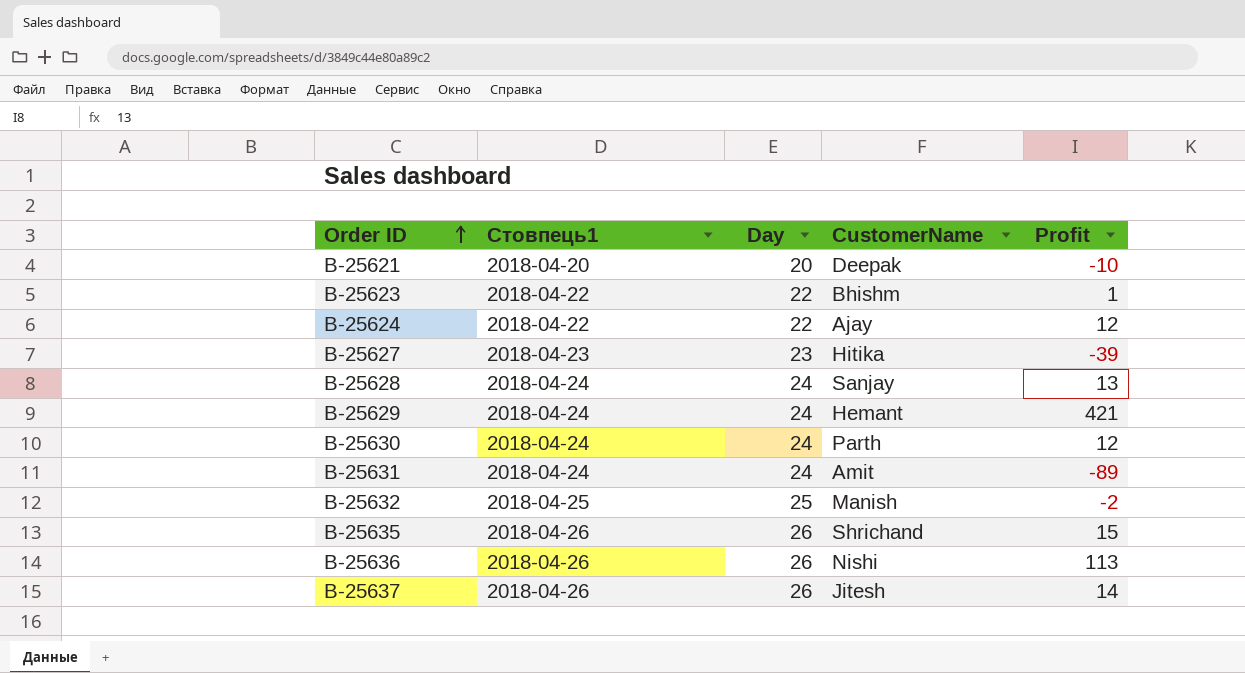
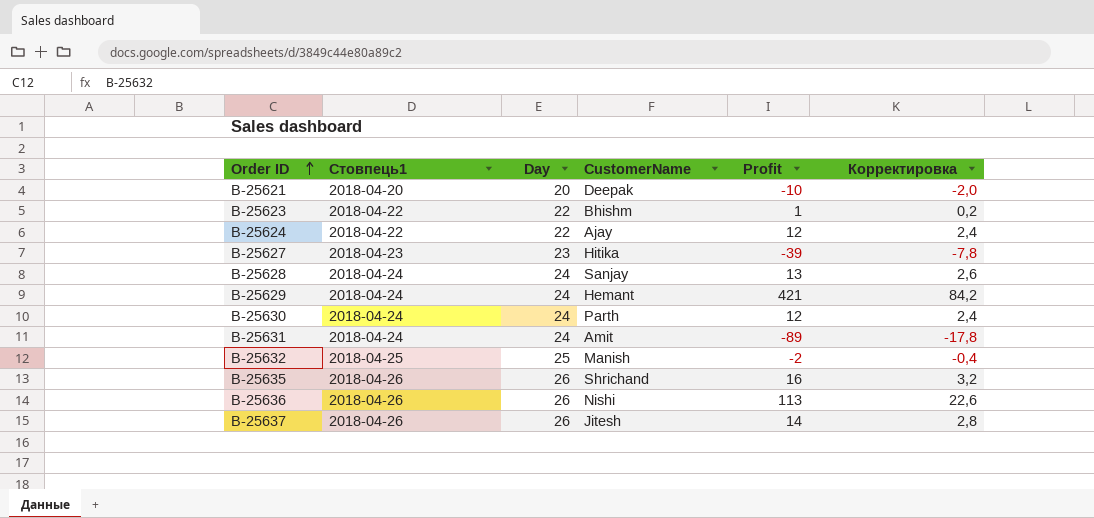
column Корректировка | formula: none -> [Profit] * 0,2
B-25635 | Profit: 15 -> 16

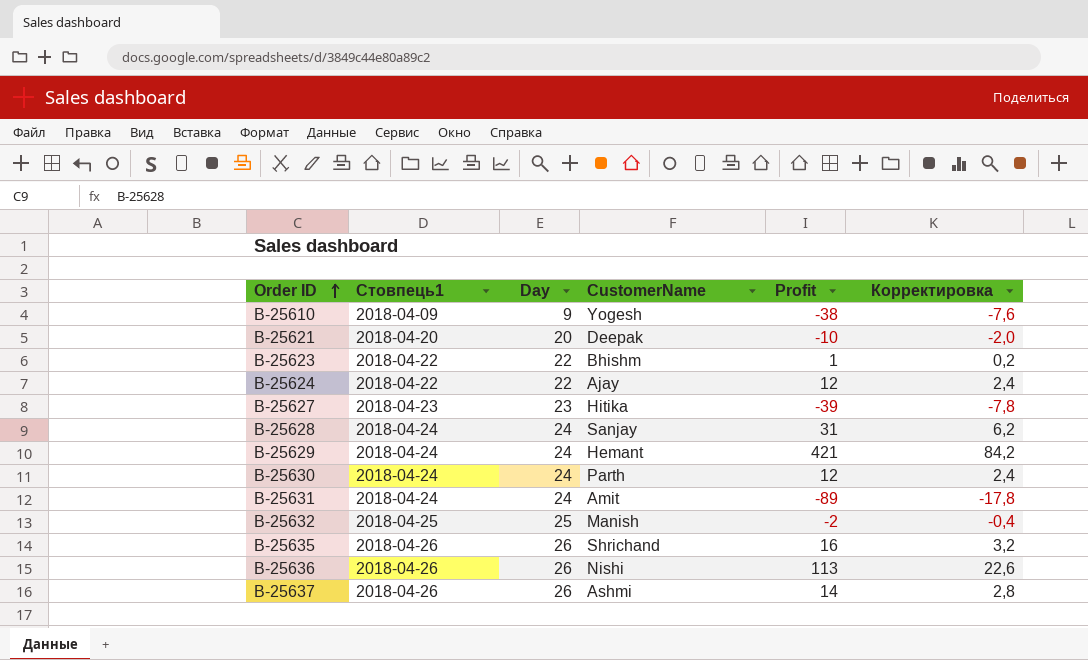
row B-25610: none -> 2018-04-09 | 9 | Yogesh | -38 | -7,6
B-25628 | Profit: 13 -> 31
B-25628 | Корректировка: 2,6 -> 6,2
B-25637 | CustomerName: Jitesh -> Ashmi

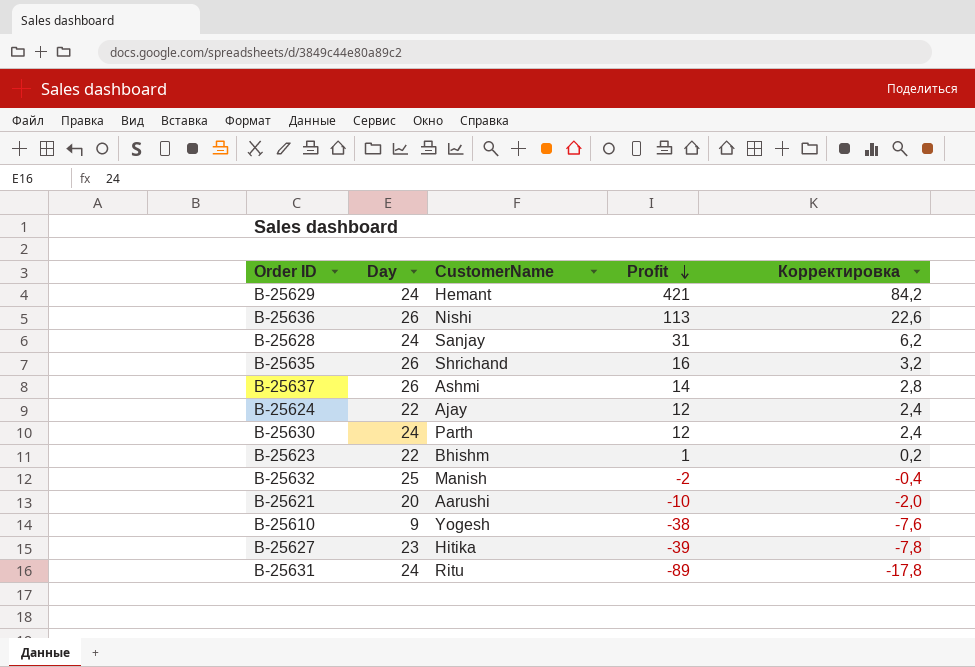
row order: Order ID ascending -> Profit descending
column Стовпець1 | position: 2 -> none
B-25621 | CustomerName: Deepak -> Aarushi
B-25631 | CustomerName: Amit -> Ritu

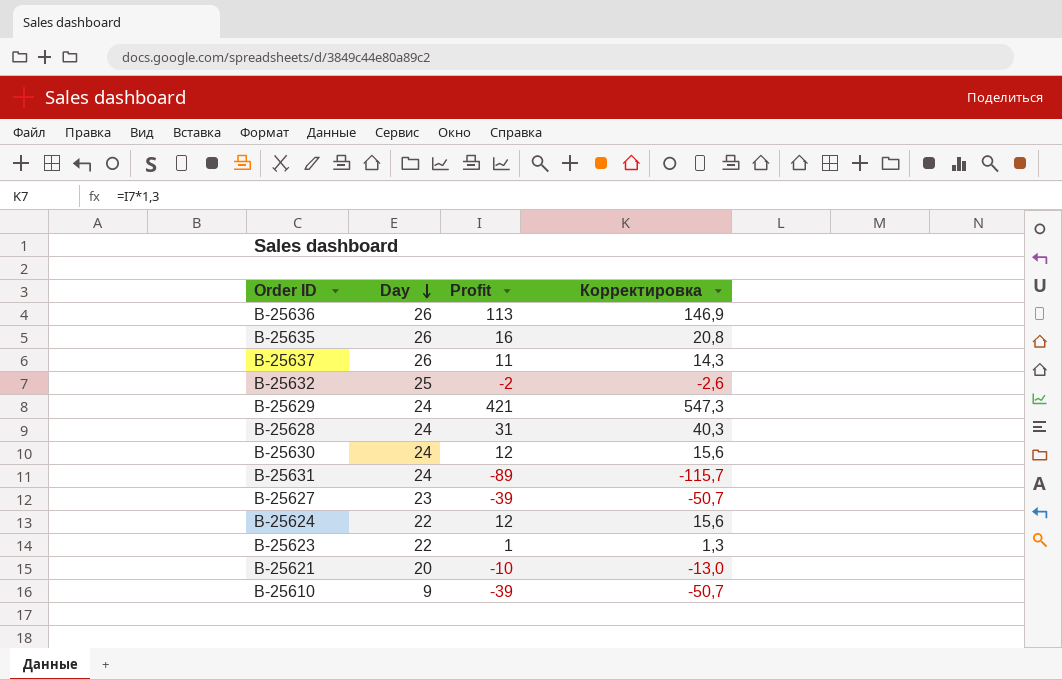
row order: Profit descending -> Day descending
column CustomerName | position: 3 -> none
column Корректировка | formula: [Profit] * 0,2 -> [Profit] * 1,3
B-25637 | Profit: 14 -> 11
B-25610 | Profit: -38 -> -39

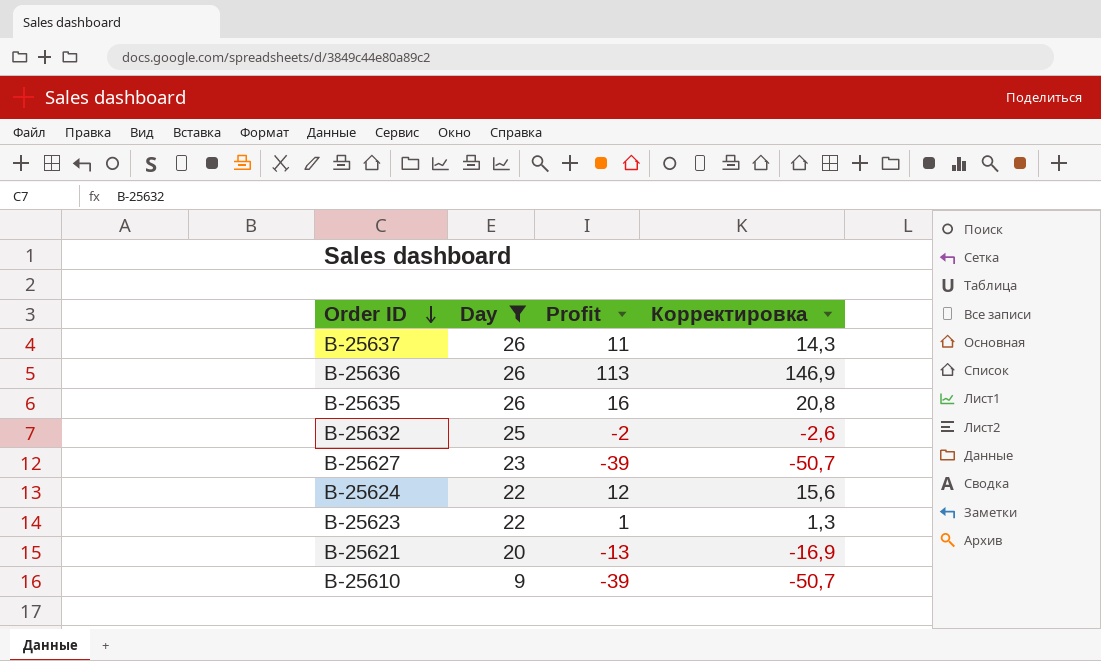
filter: none -> Day != 24
row order: Day descending -> Order ID descending
B-25621 | Profit: -10 -> -13
B-25621 | Корректировка: -13,0 -> -16,9

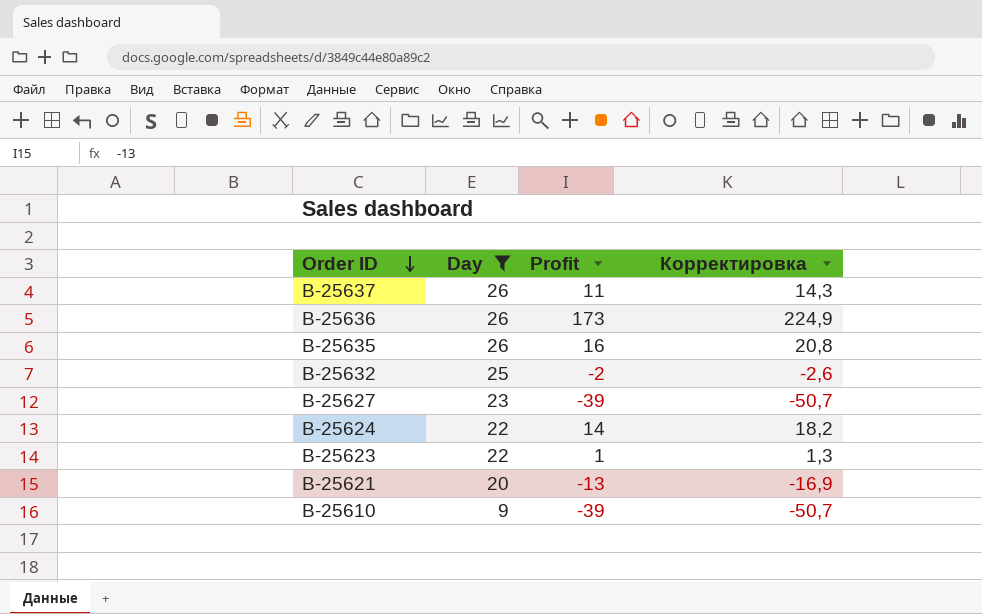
B-25636 | Profit: 113 -> 173
B-25636 | Корректировка: 146,9 -> 224,9
B-25624 | Profit: 12 -> 14
B-25624 | Корректировка: 15,6 -> 18,2

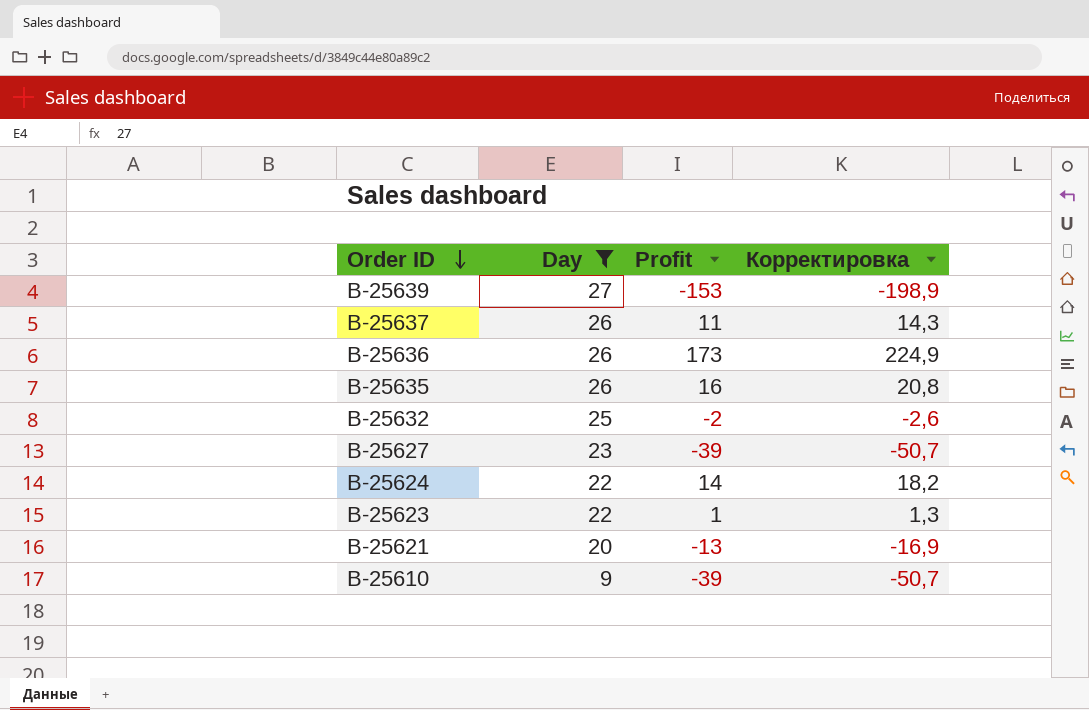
row B-25639: none -> 27 | -153 | -198,9

